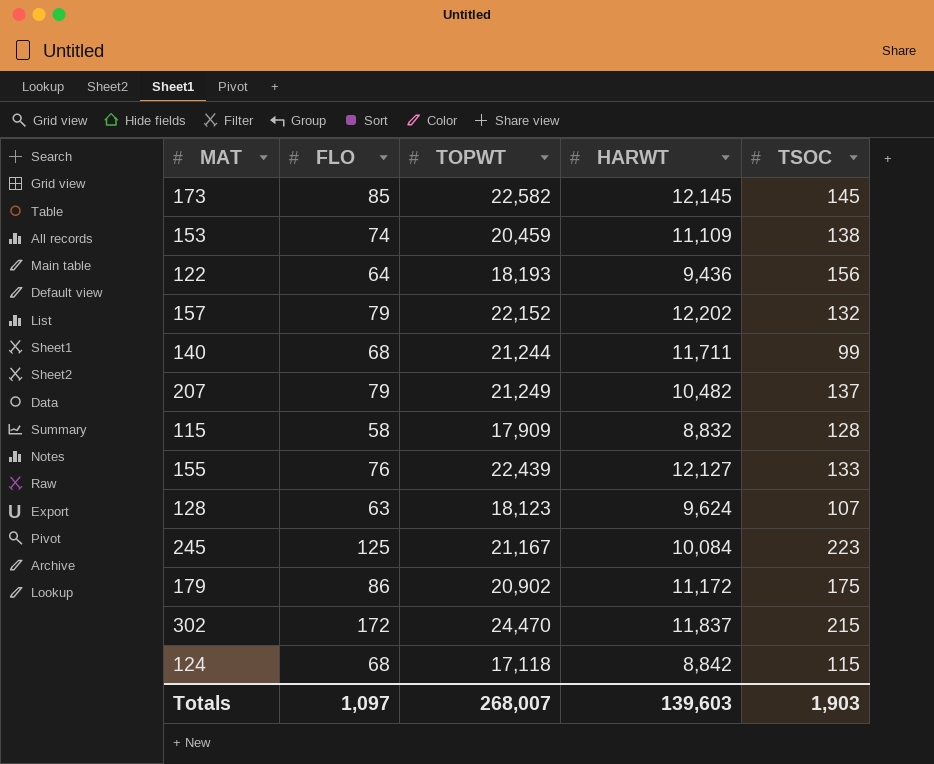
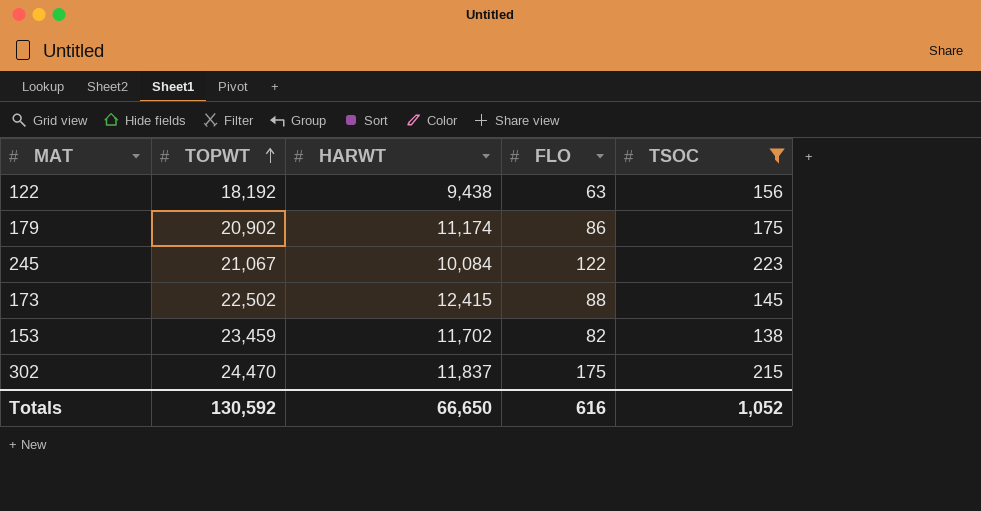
filter: none -> TSOC >= 138
row order: none -> TOPWT ascending
column FLO | position: 2 -> 4
122 | TOPWT: 18,193 -> 18,192
122 | HARWT: 9,436 -> 9,438
122 | FLO: 64 -> 63
179 | HARWT: 11,172 -> 11,174
245 | TOPWT: 21,167 -> 21,067
245 | FLO: 125 -> 122
173 | TOPWT: 22,582 -> 22,502
173 | HARWT: 12,145 -> 12,415
173 | FLO: 85 -> 88
153 | TOPWT: 20,459 -> 23,459
153 | HARWT: 11,109 -> 11,702
153 | FLO: 74 -> 82
302 | FLO: 172 -> 175
Totals | TOPWT: 268,007 -> 130,592
Totals | HARWT: 139,603 -> 66,650
Totals | FLO: 1,097 -> 616
Totals | TSOC: 1,903 -> 1,052

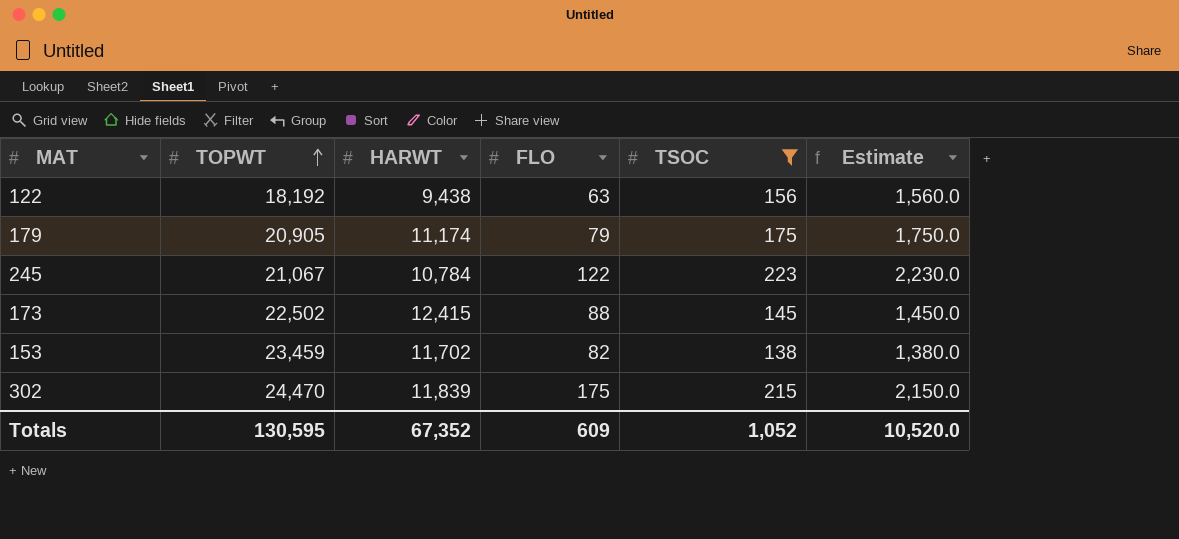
column Estimate | formula: none -> [TSOC] * 10
179 | TOPWT: 20,902 -> 20,905
179 | FLO: 86 -> 79
245 | HARWT: 10,084 -> 10,784
302 | HARWT: 11,837 -> 11,839
Totals | TOPWT: 130,592 -> 130,595
Totals | HARWT: 66,650 -> 67,352
Totals | FLO: 616 -> 609

